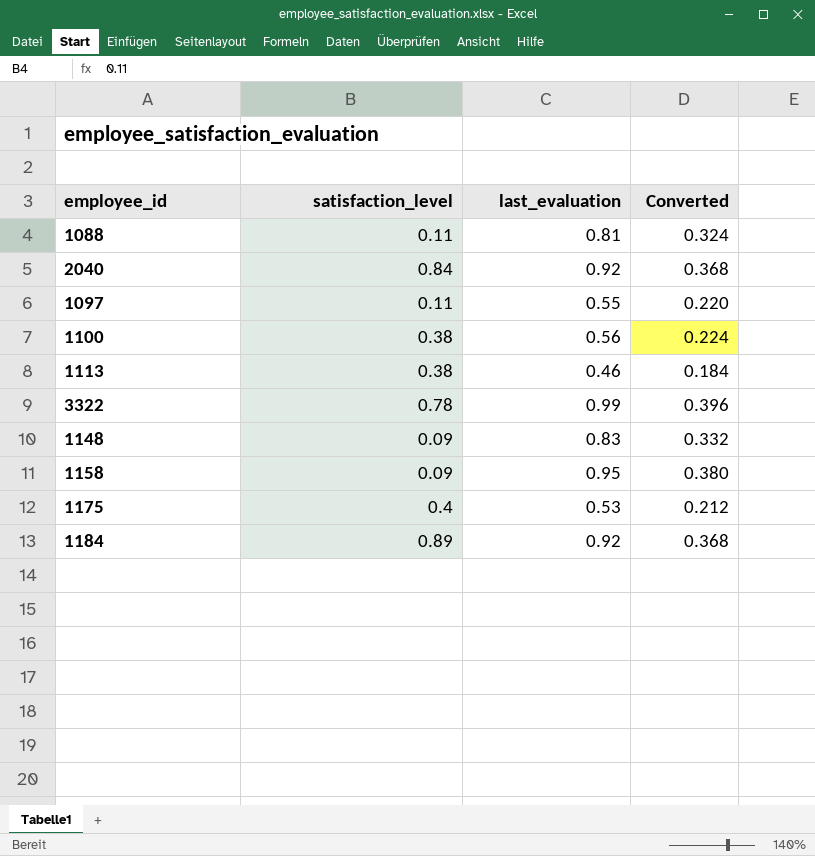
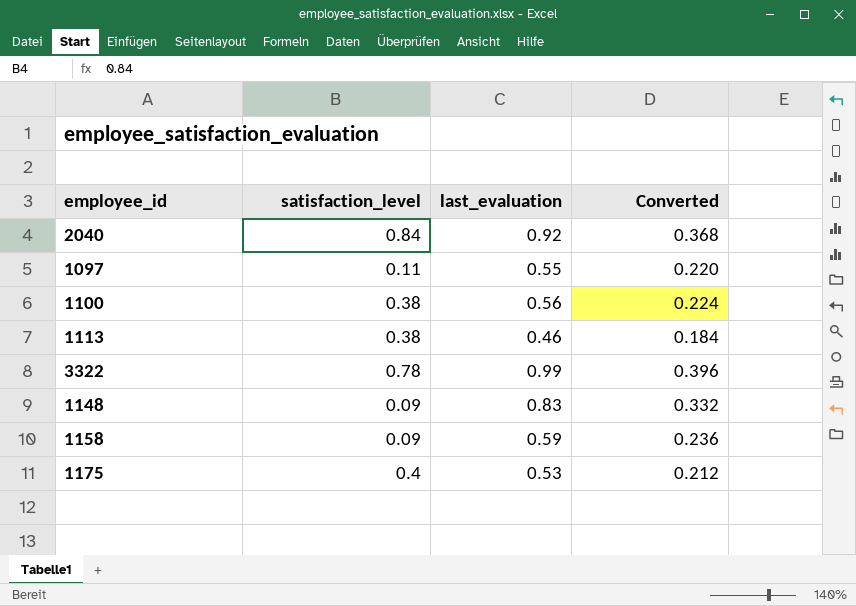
row 1088: 0.11 | 0.81 | 0.324 -> none
row 1184: 0.89 | 0.92 | 0.368 -> none
1158 | last_evaluation: 0.95 -> 0.59
1158 | Converted: 0.380 -> 0.236

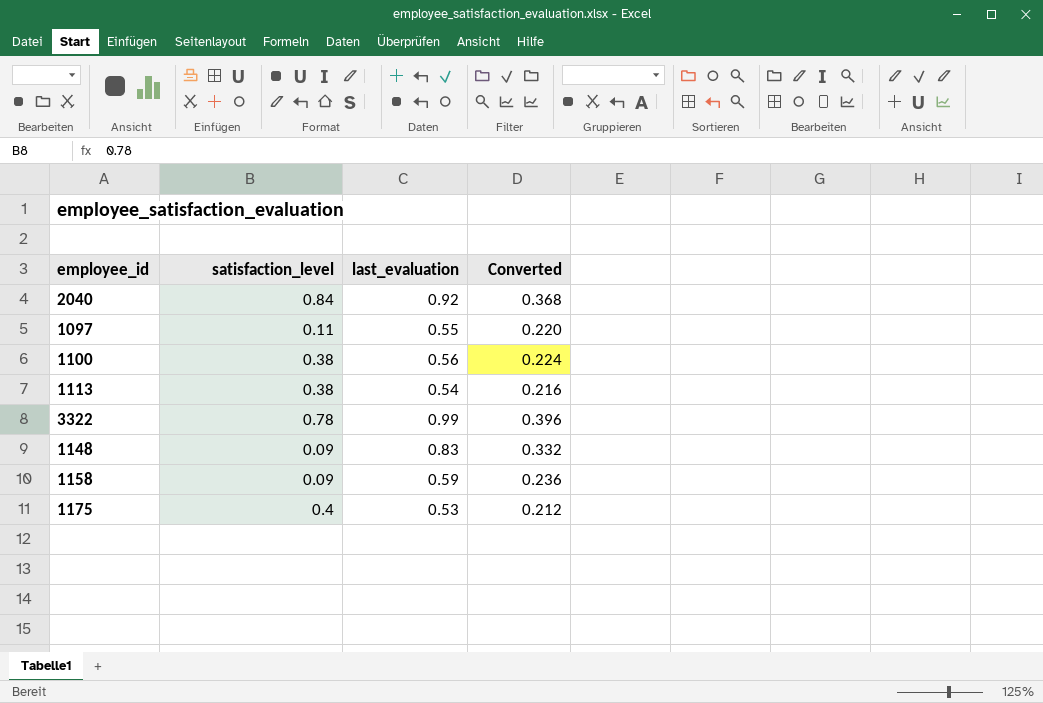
1113 | last_evaluation: 0.46 -> 0.54
1113 | Converted: 0.184 -> 0.216

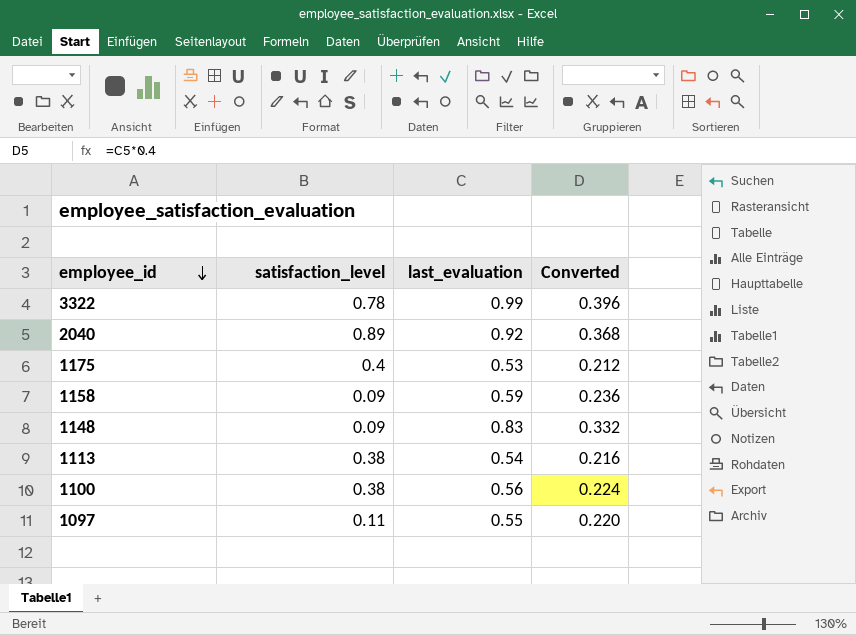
row order: none -> employee_id descending
2040 | satisfaction_level: 0.84 -> 0.89

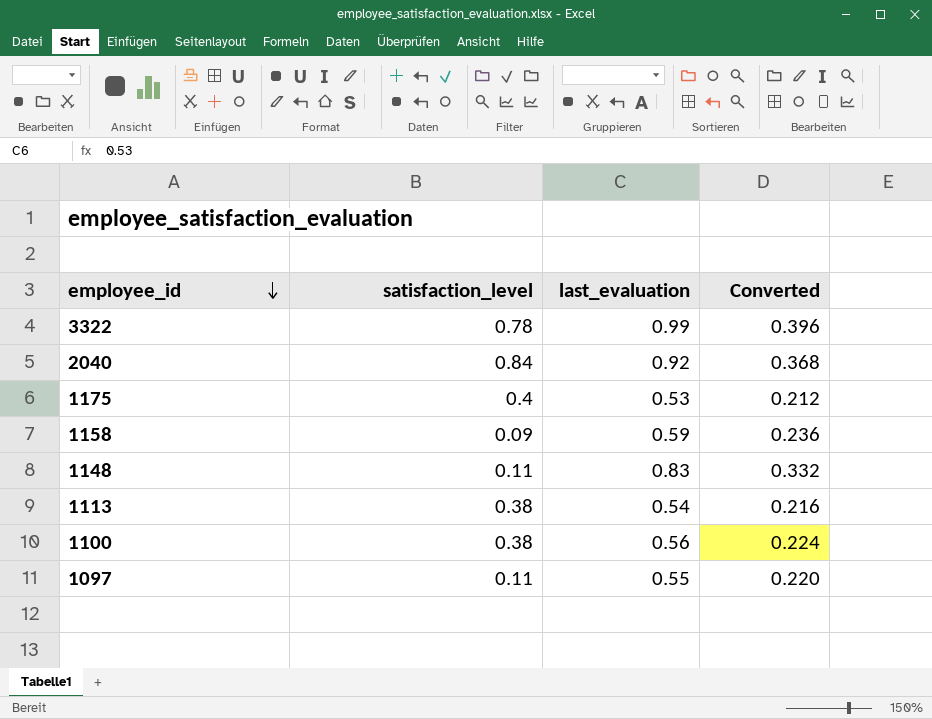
2040 | satisfaction_level: 0.89 -> 0.84
1148 | satisfaction_level: 0.09 -> 0.11

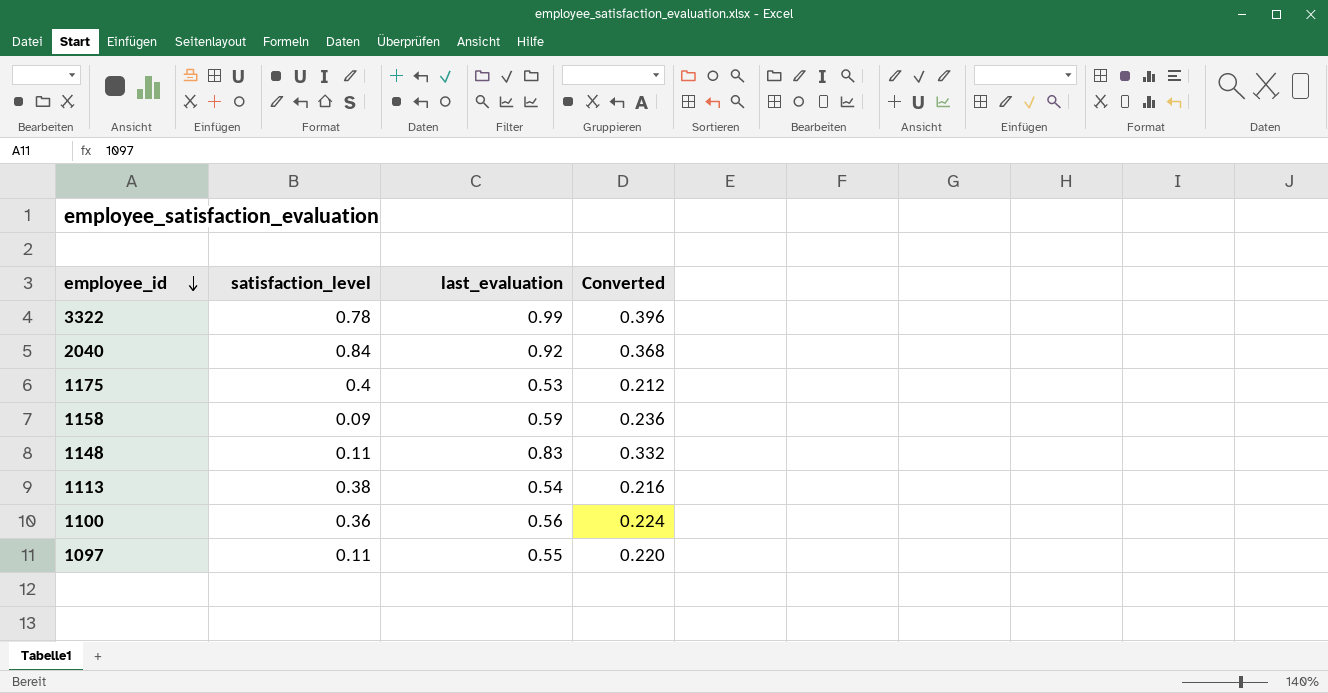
1100 | satisfaction_level: 0.38 -> 0.36

